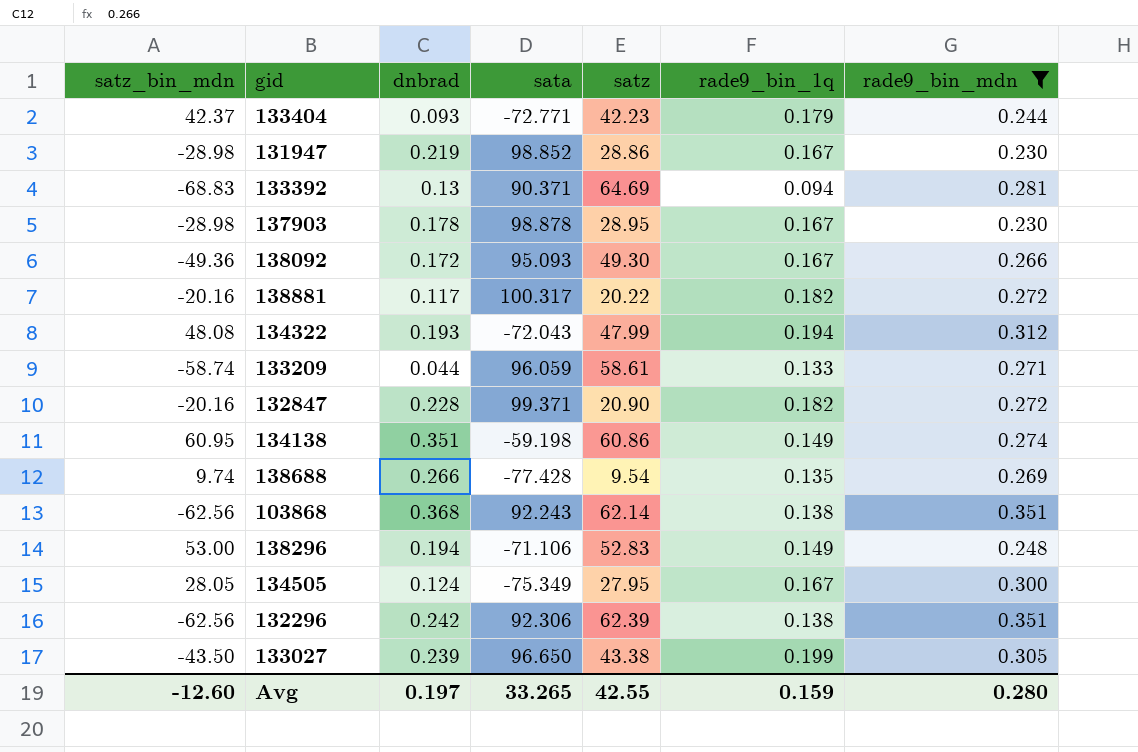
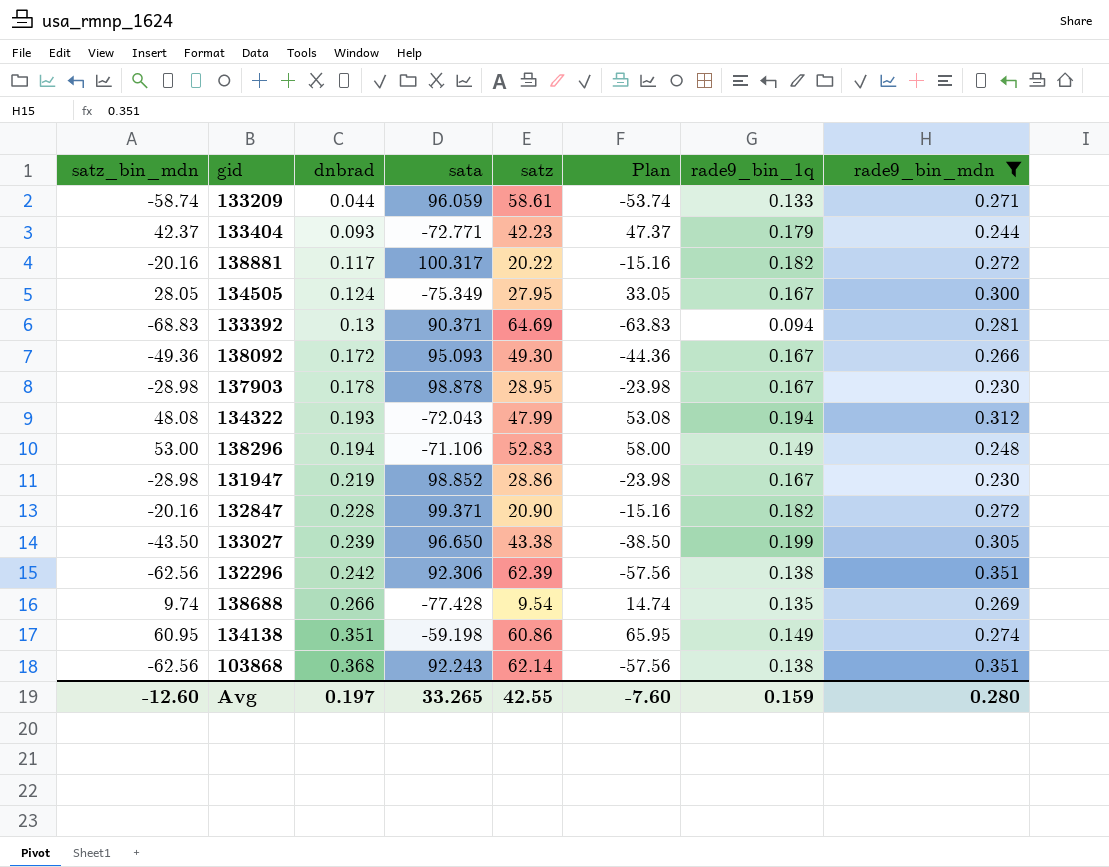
row order: none -> dnbrad ascending
column Plan | formula: none -> [satz_bin_mdn] + 5

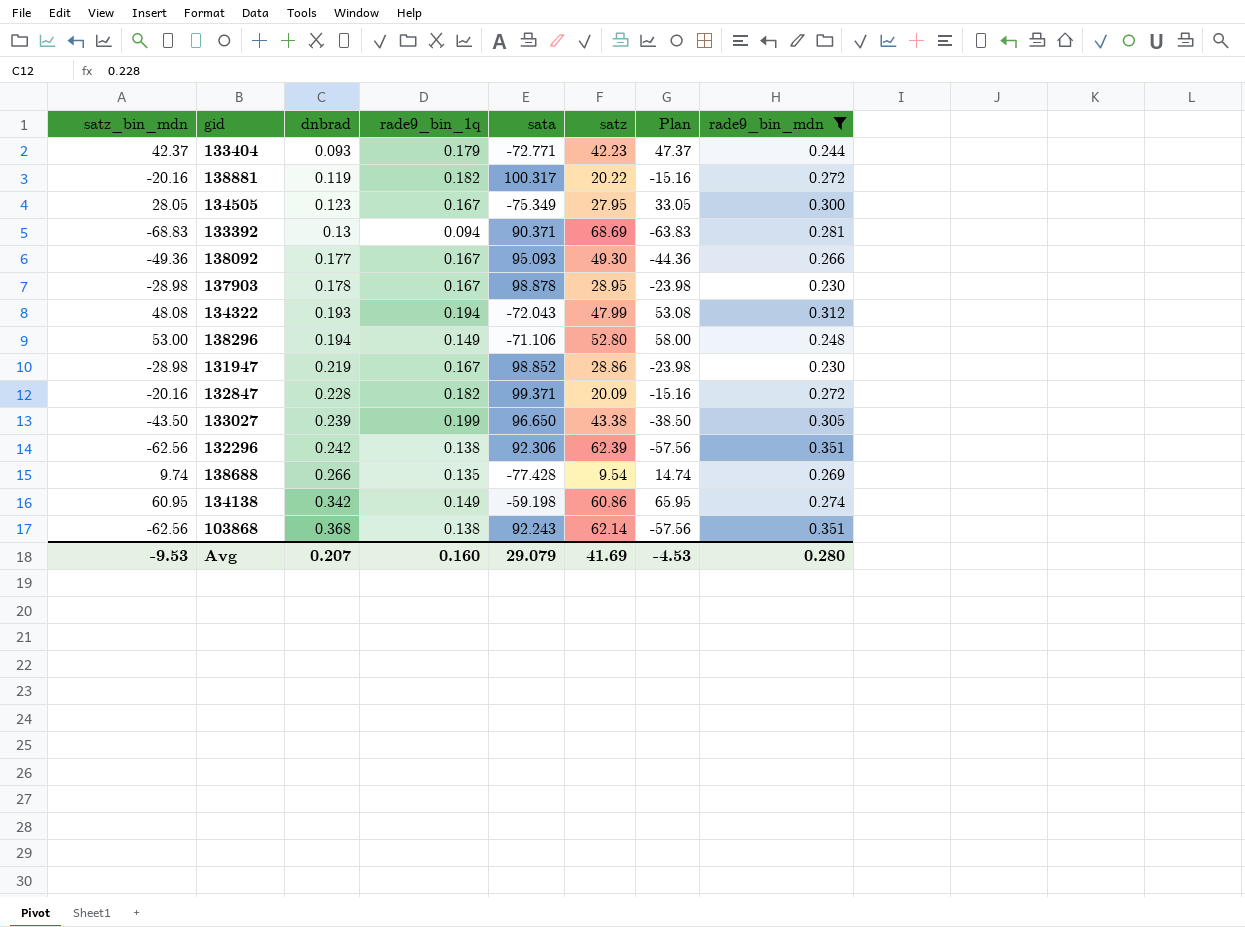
column rade9_bin_1q | position: 7 -> 4
row 133209: -58.74 | 0.044 | 96.059 | 58.61 | -53.74 | 0.133 | 0.271 -> none
138881 | dnbrad: 0.117 -> 0.119
134505 | dnbrad: 0.124 -> 0.123
133392 | satz: 64.69 -> 68.69
138092 | dnbrad: 0.172 -> 0.177
138296 | satz: 52.83 -> 52.80
132847 | satz: 20.90 -> 20.09
134138 | dnbrad: 0.351 -> 0.342
Avg | satz_bin_mdn: -12.60 -> -9.53
Avg | dnbrad: 0.197 -> 0.207
Avg | rade9_bin_1q: 0.159 -> 0.160
Avg | sata: 33.265 -> 29.079
Avg | satz: 42.55 -> 41.69
Avg | Plan: -7.60 -> -4.53

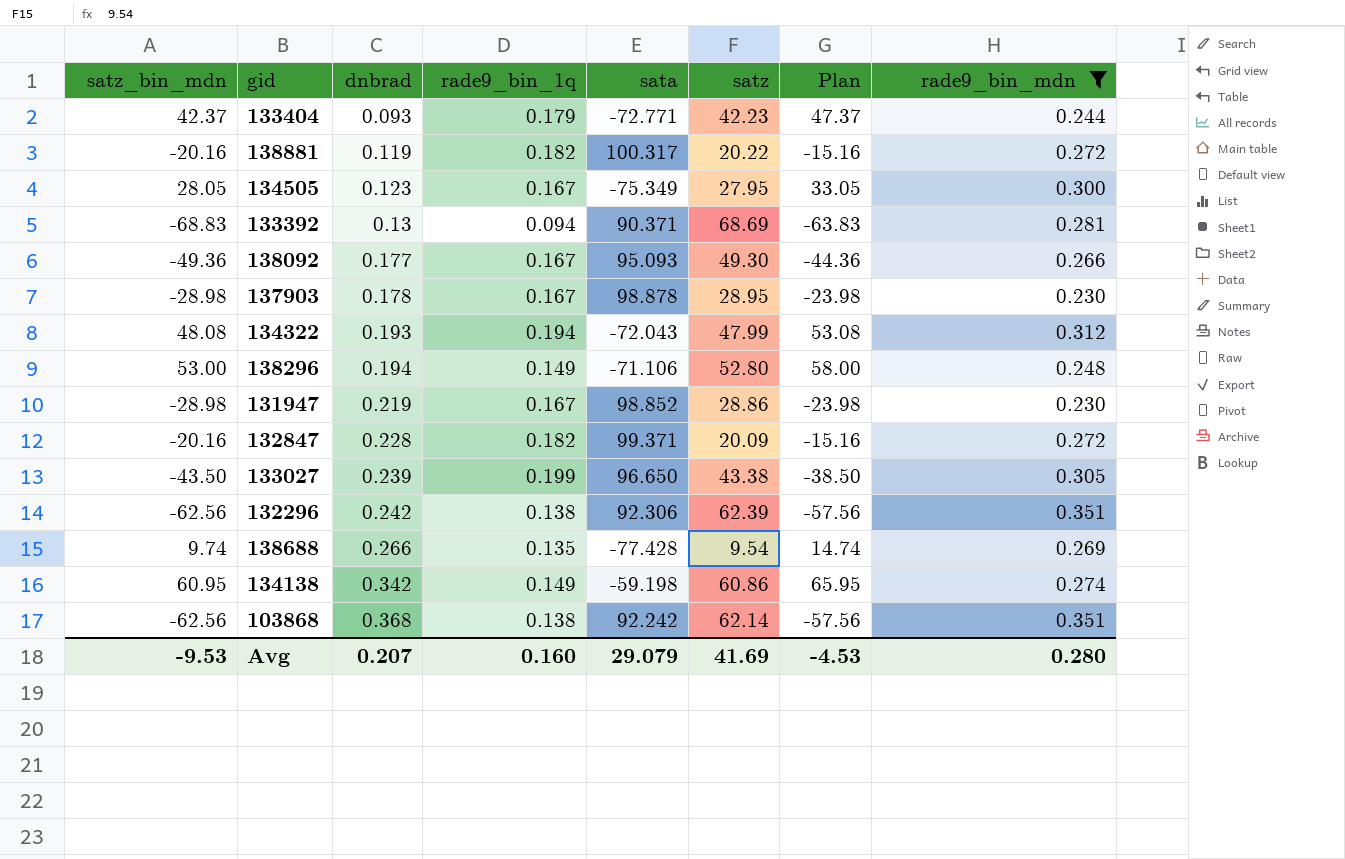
103868 | sata: 92.243 -> 92.242

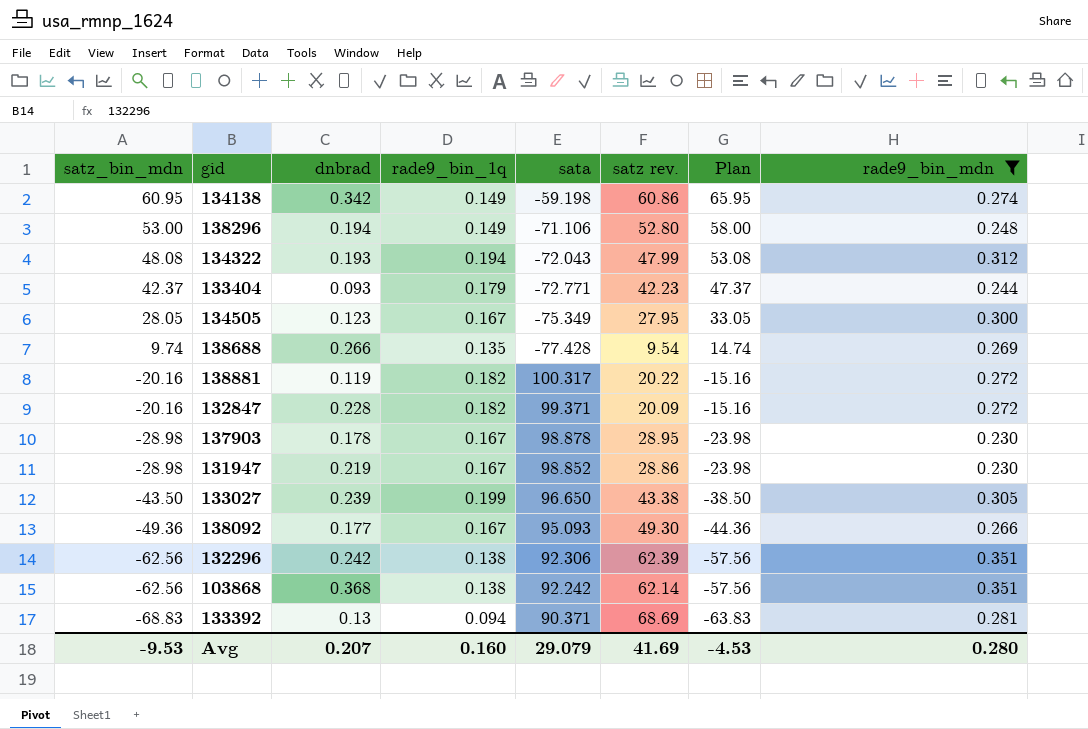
row order: dnbrad ascending -> satz_bin_mdn descending
column name: satz -> satz rev.

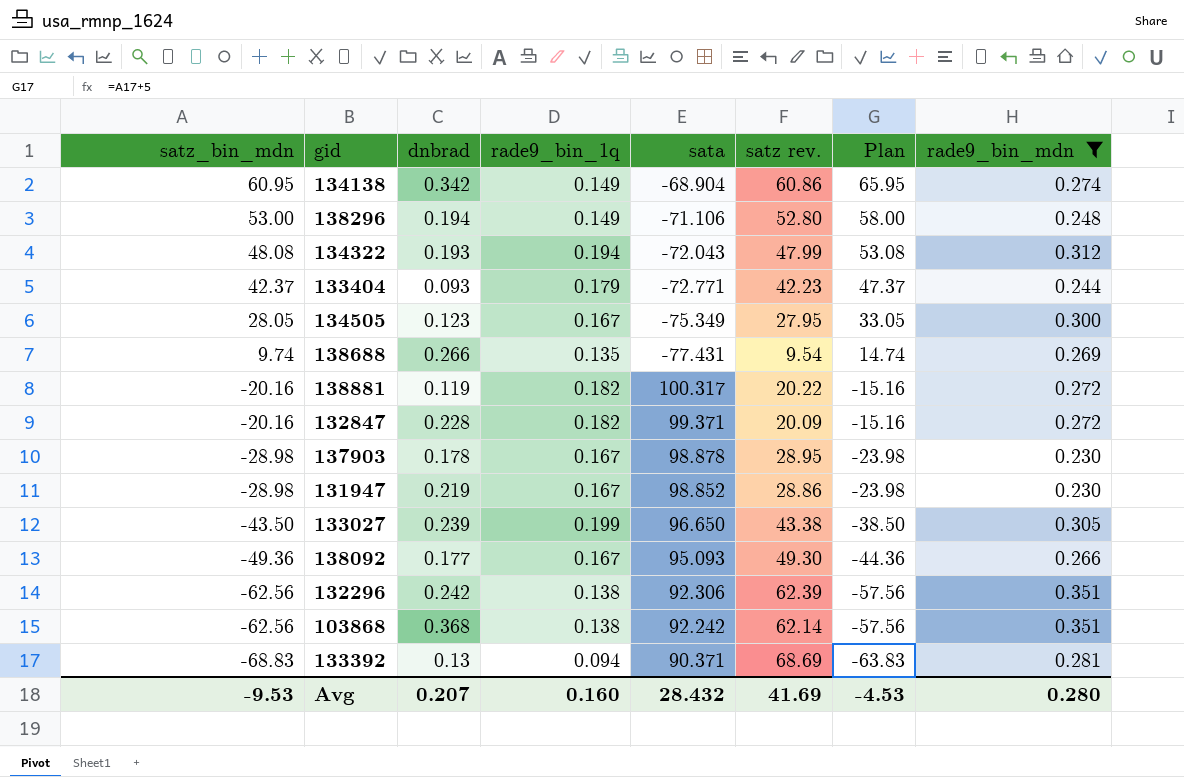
134138 | sata: -59.198 -> -68.904
138688 | sata: -77.428 -> -77.431
Avg | sata: 29.079 -> 28.432

